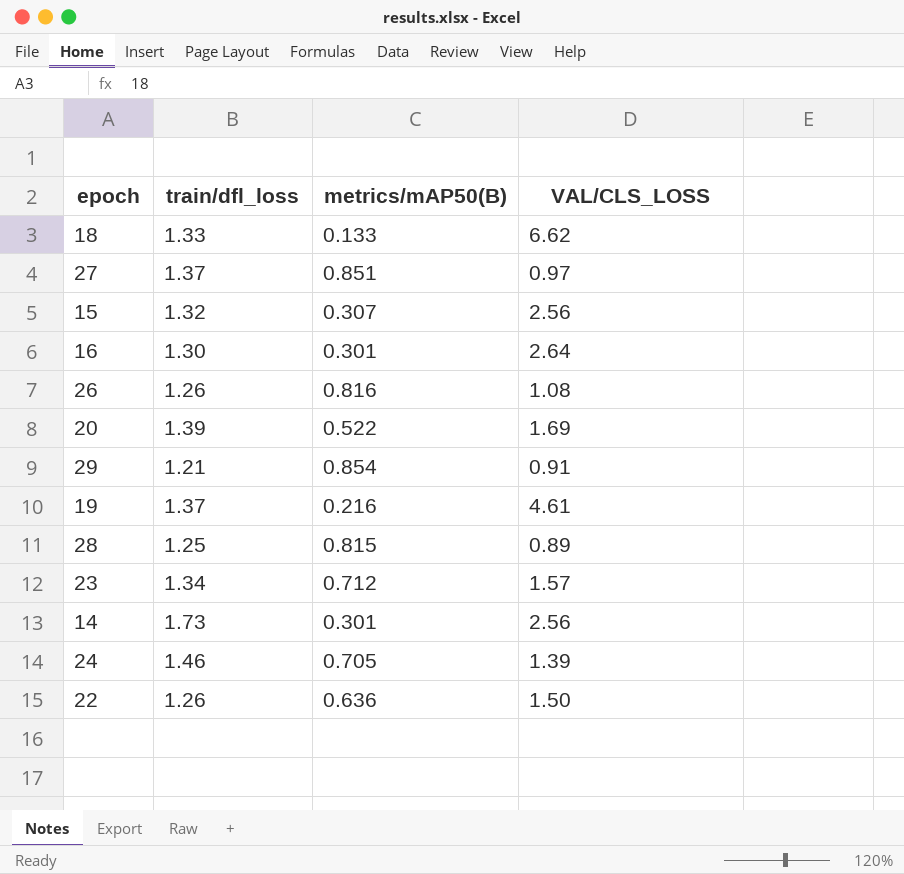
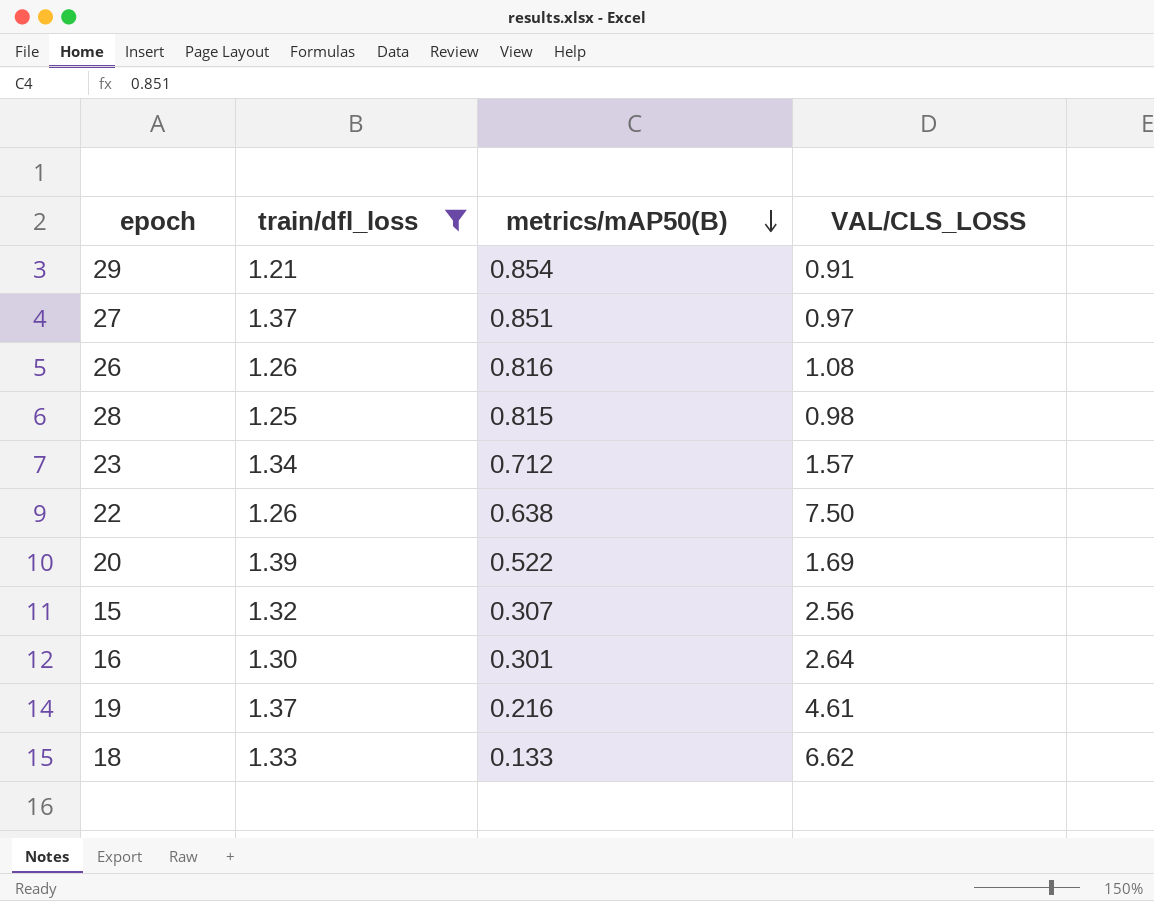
filter: none -> train/dfl_loss <= 1.39
row order: none -> metrics/mAP50(B) descending
28 | VAL/CLS_LOSS: 0.89 -> 0.98
22 | metrics/mAP50(B): 0.636 -> 0.638
22 | VAL/CLS_LOSS: 1.50 -> 7.50

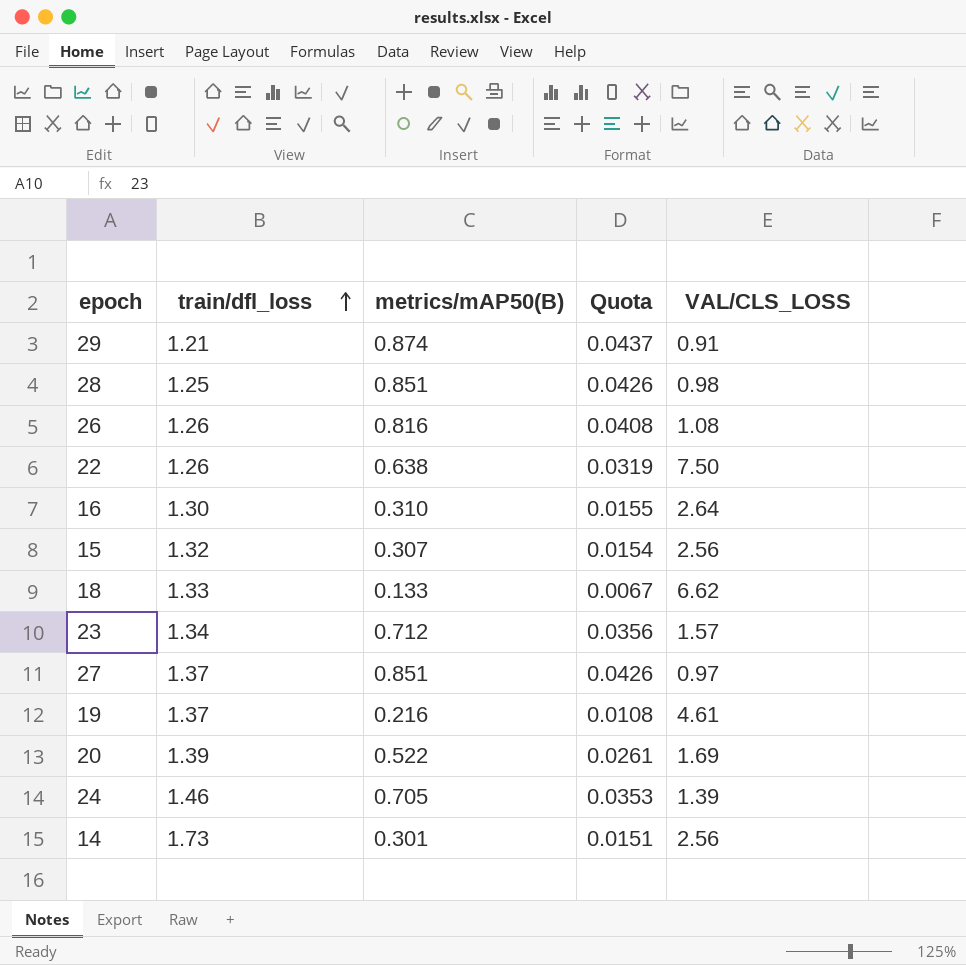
filter: train/dfl_loss <= 1.39 -> none
row order: metrics/mAP50(B) descending -> train/dfl_loss ascending
column Quota | formula: none -> [metrics/mAP50(B)] * 0.05
29 | metrics/mAP50(B): 0.854 -> 0.874
28 | metrics/mAP50(B): 0.815 -> 0.851
16 | metrics/mAP50(B): 0.301 -> 0.310

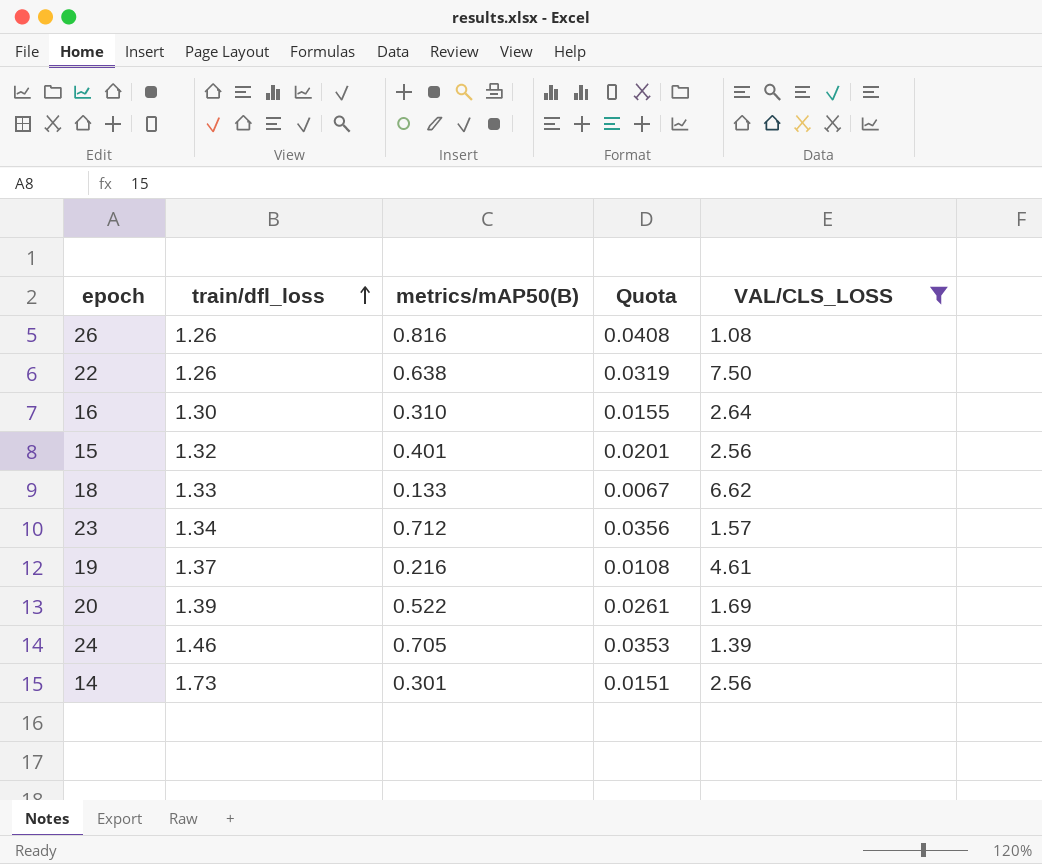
filter: none -> VAL/CLS_LOSS >= 1.08
15 | metrics/mAP50(B): 0.307 -> 0.401
15 | Quota: 0.0154 -> 0.0201

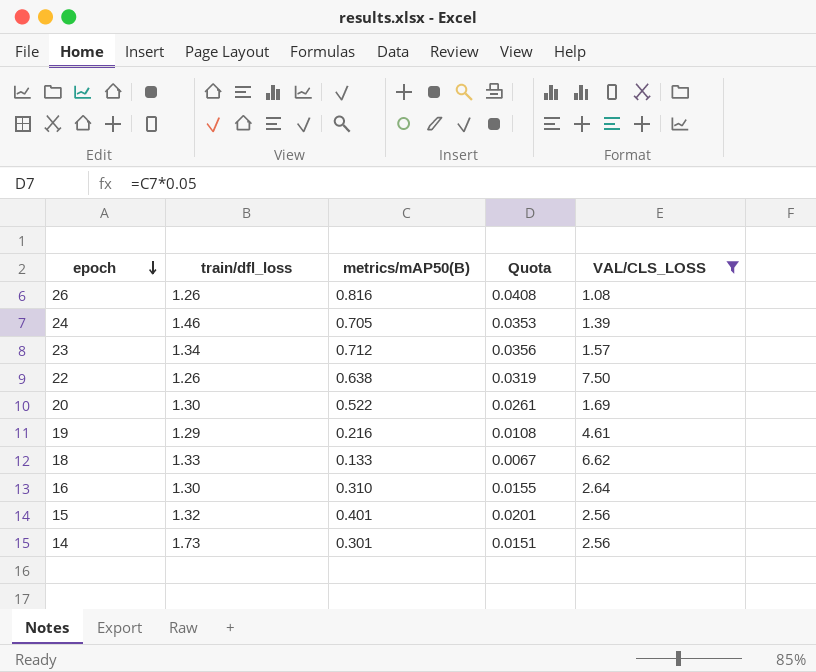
row order: train/dfl_loss ascending -> epoch descending
20 | train/dfl_loss: 1.39 -> 1.30
19 | train/dfl_loss: 1.37 -> 1.29

